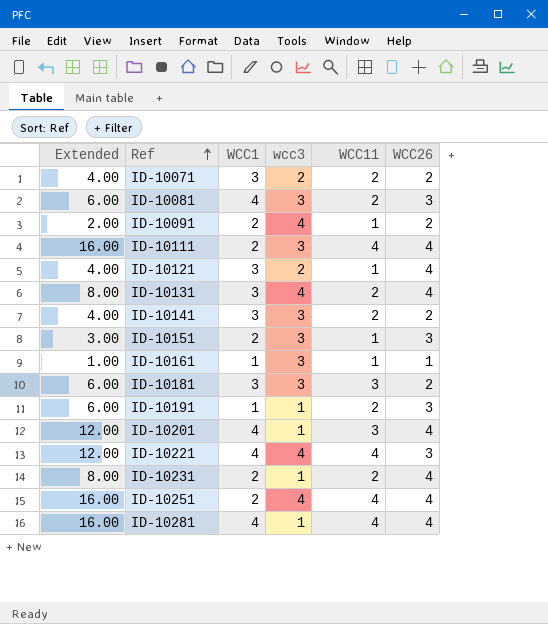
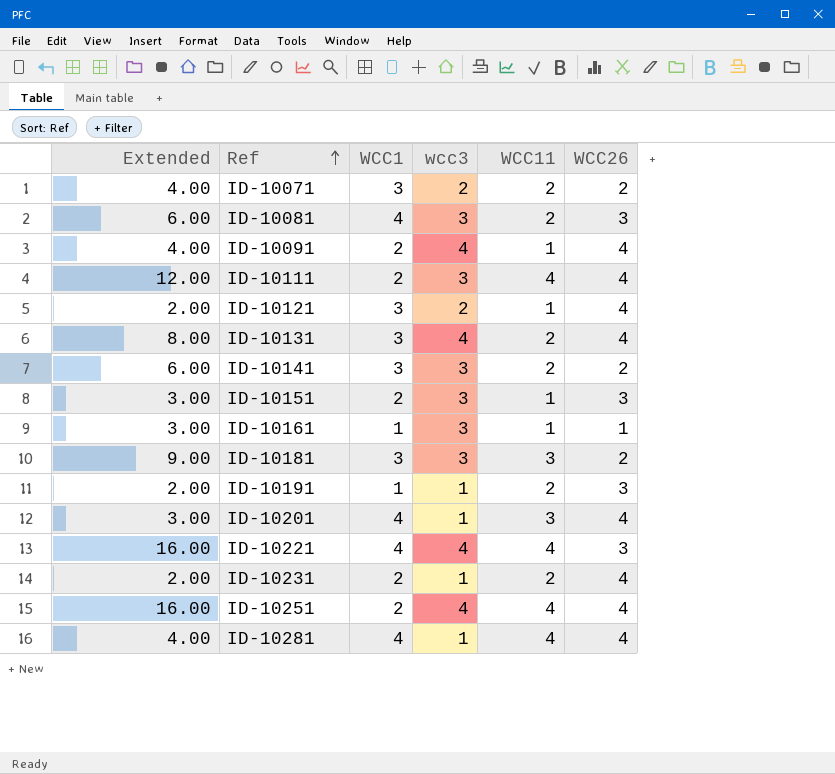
column Extended | formula: [WCC11] * [WCC26] -> [wcc3] * [WCC11]
ID-10091 | WCC26: 2 -> 4

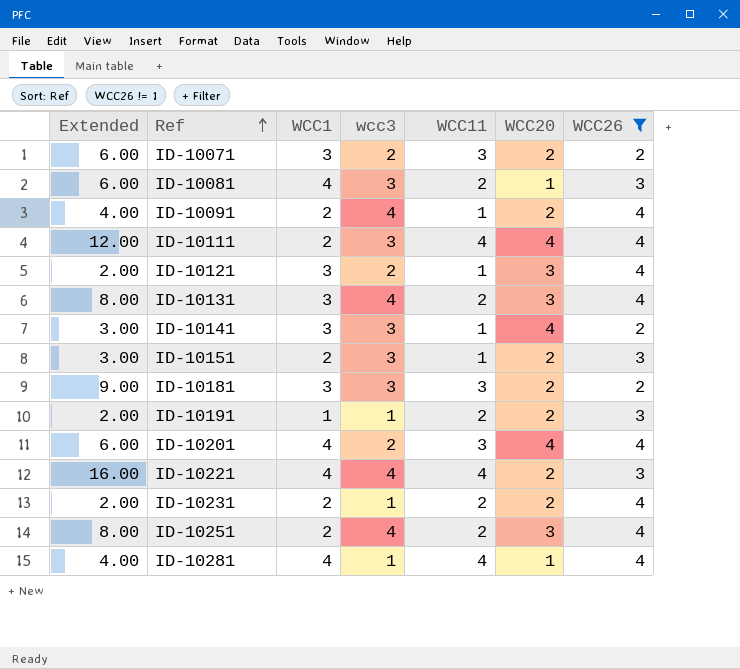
filter: none -> WCC26 != 1
column WCC20 | position: none -> 6
ID-10071 | Extended: 4.00 -> 6.00
ID-10071 | WCC11: 2 -> 3
ID-10141 | Extended: 6.00 -> 3.00
ID-10141 | WCC11: 2 -> 1
ID-10201 | Extended: 3.00 -> 6.00
ID-10201 | wcc3: 1 -> 2
ID-10251 | Extended: 16.00 -> 8.00
ID-10251 | WCC11: 4 -> 2

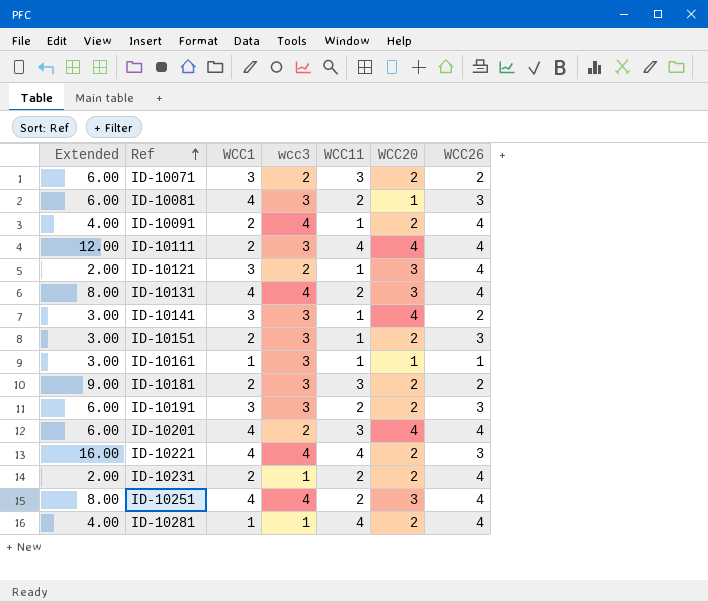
filter: WCC26 != 1 -> none
ID-10131 | WCC1: 3 -> 4
ID-10181 | WCC1: 3 -> 2
ID-10191 | Extended: 2.00 -> 6.00
ID-10191 | WCC1: 1 -> 3
ID-10191 | wcc3: 1 -> 3
ID-10251 | WCC1: 2 -> 4
ID-10281 | WCC1: 4 -> 1
ID-10281 | WCC20: 1 -> 2

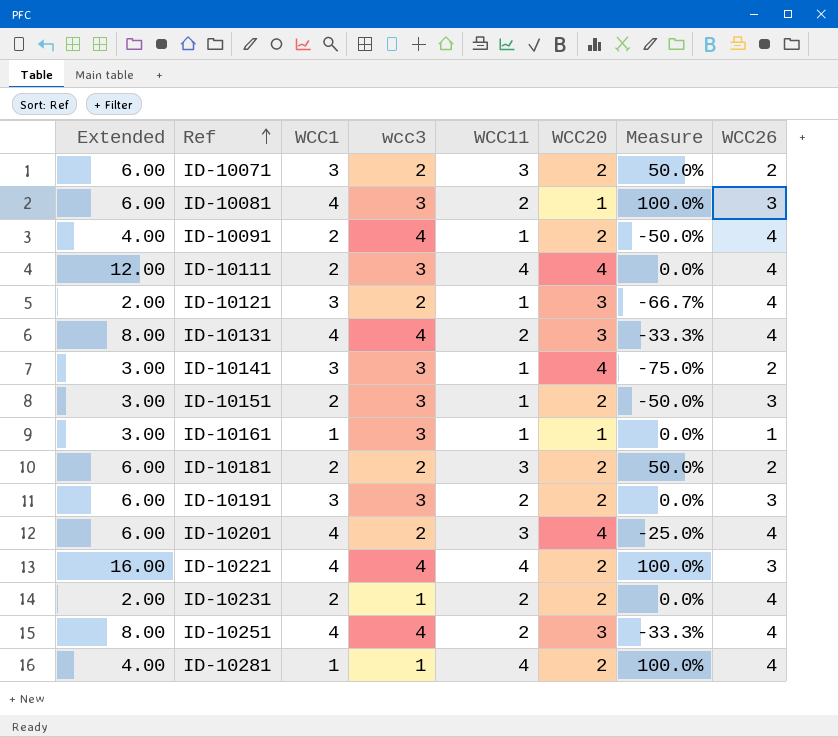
column Measure | formula: none -> ([WCC11] - [WCC20]) / [WCC20]
ID-10181 | Extended: 9.00 -> 6.00
ID-10181 | wcc3: 3 -> 2

